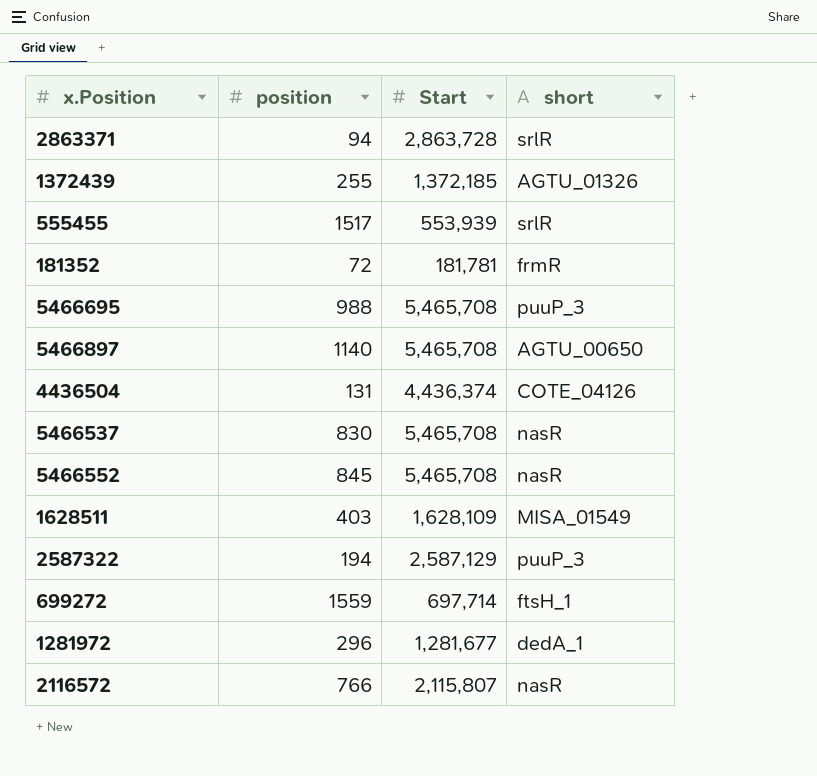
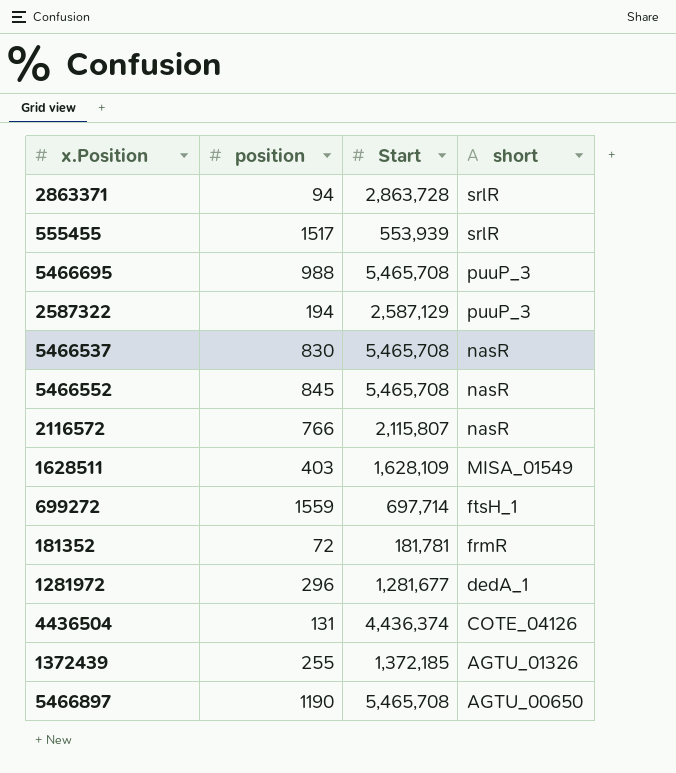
row order: none -> short descending
5466897 | position: 1140 -> 1190

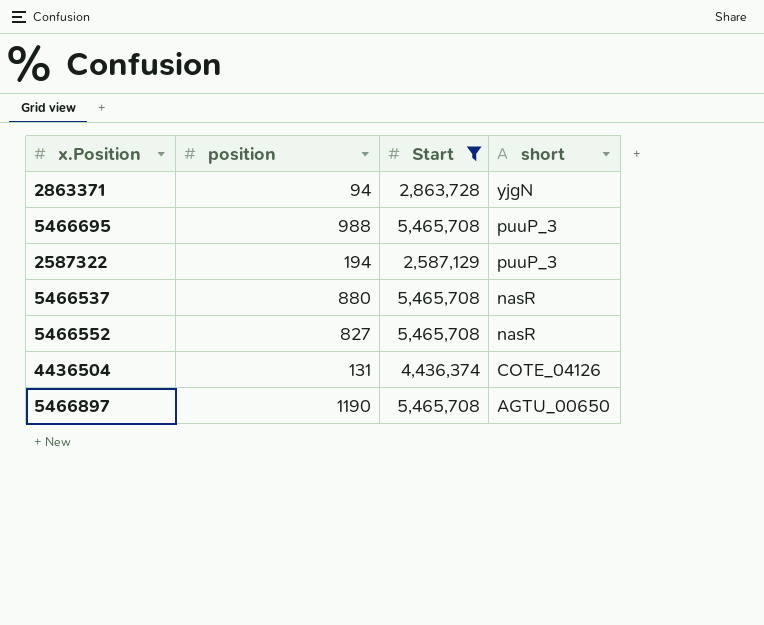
filter: none -> Start >= 2,587,129
2863371 | short: srlR -> yjgN
5466537 | position: 830 -> 880
5466552 | position: 845 -> 827

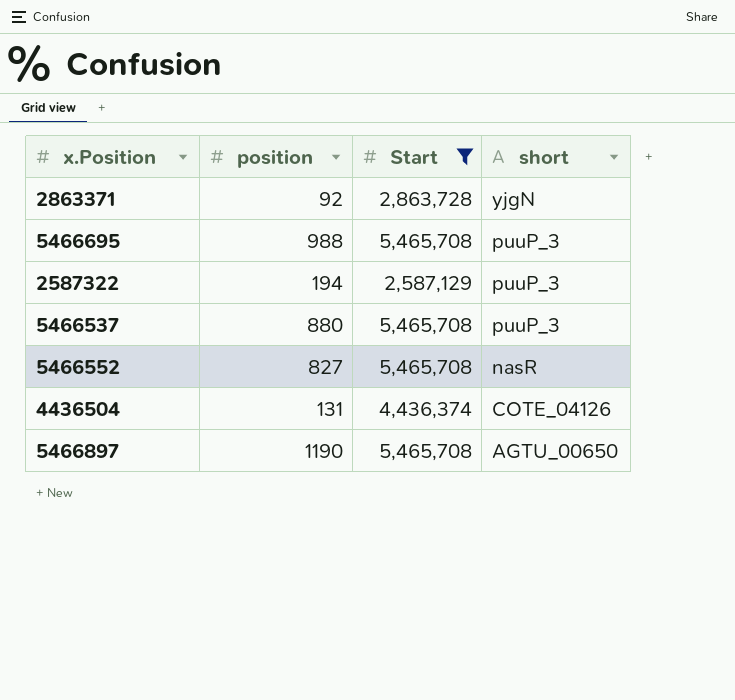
2863371 | position: 94 -> 92
5466537 | short: nasR -> puuP_3

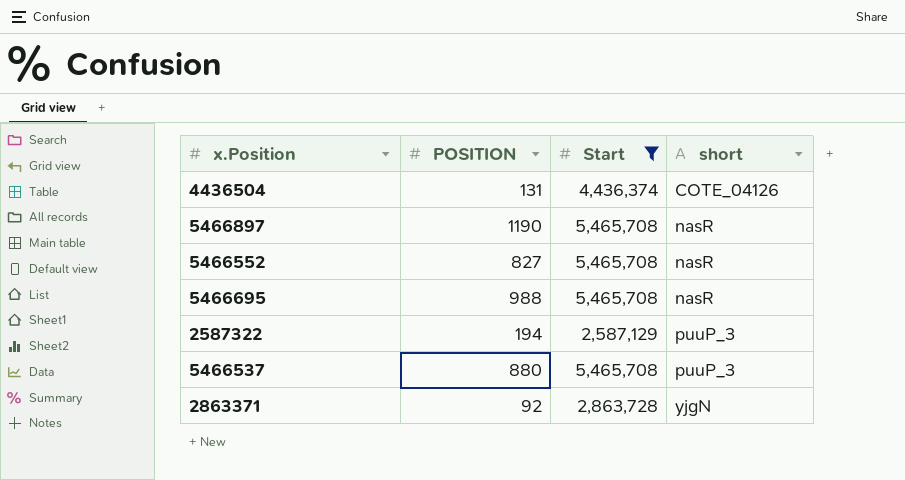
row order: short descending -> short ascending
column name: position -> POSITION
5466897 | short: AGTU_00650 -> nasR
5466695 | short: puuP_3 -> nasR

